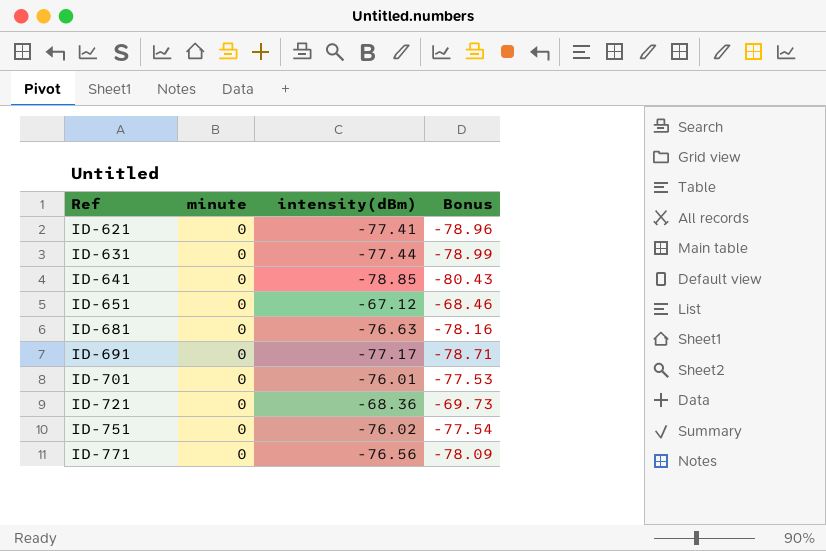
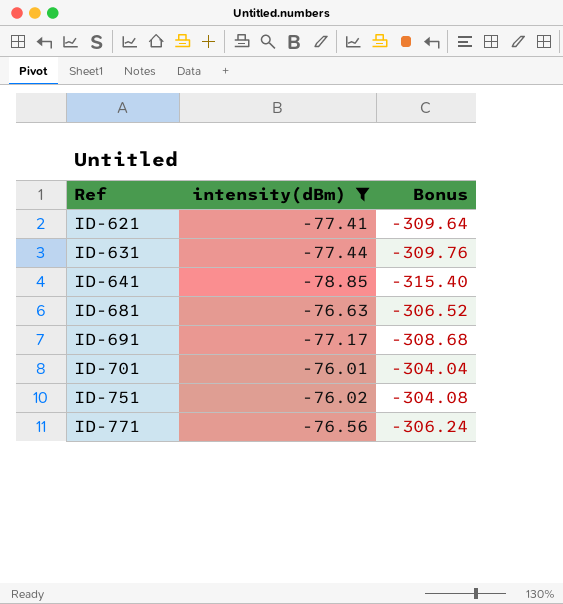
filter: none -> intensity(dBm) <= -76.01
column minute | position: 2 -> none
column Bonus | formula: [intensity(dBm)] * 1.02 -> [intensity(dBm)] * 4

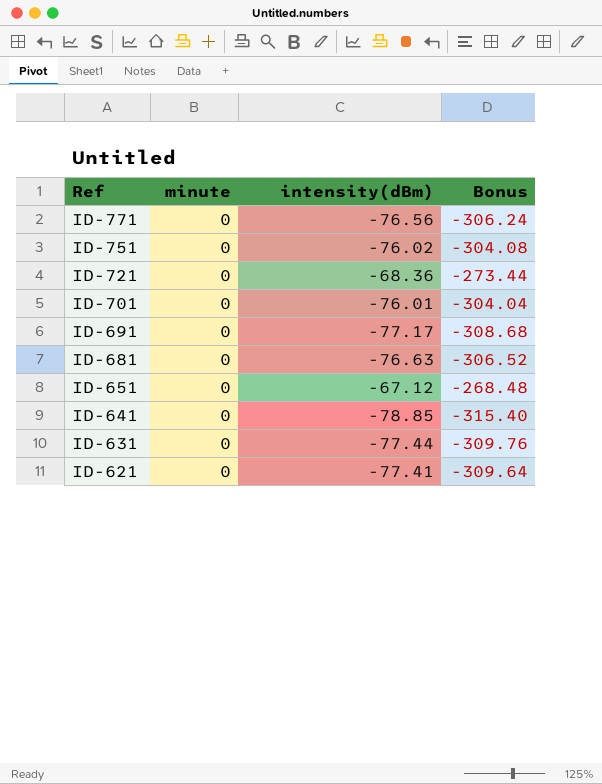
filter: intensity(dBm) <= -76.01 -> none
row order: Ref ascending -> Ref descending
column minute | position: none -> 2

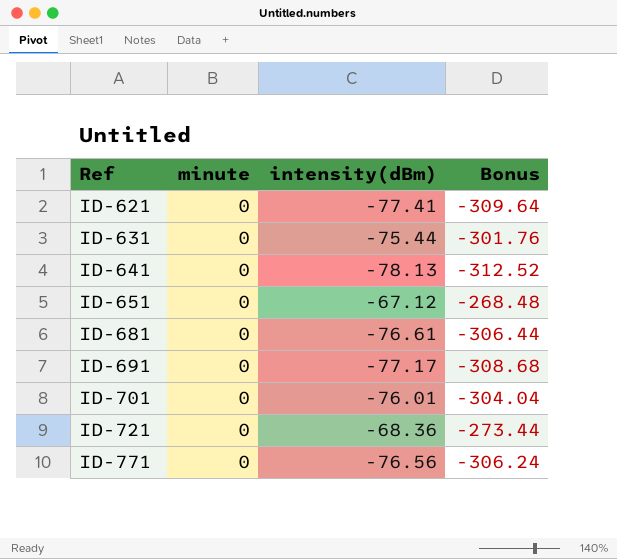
row order: Ref descending -> Ref ascending
row ID-751: 0 | -76.02 | -304.08 -> none
ID-631 | intensity(dBm): -77.44 -> -75.44
ID-631 | Bonus: -309.76 -> -301.76
ID-641 | intensity(dBm): -78.85 -> -78.13
ID-641 | Bonus: -315.40 -> -312.52
ID-681 | intensity(dBm): -76.63 -> -76.61
ID-681 | Bonus: -306.52 -> -306.44

